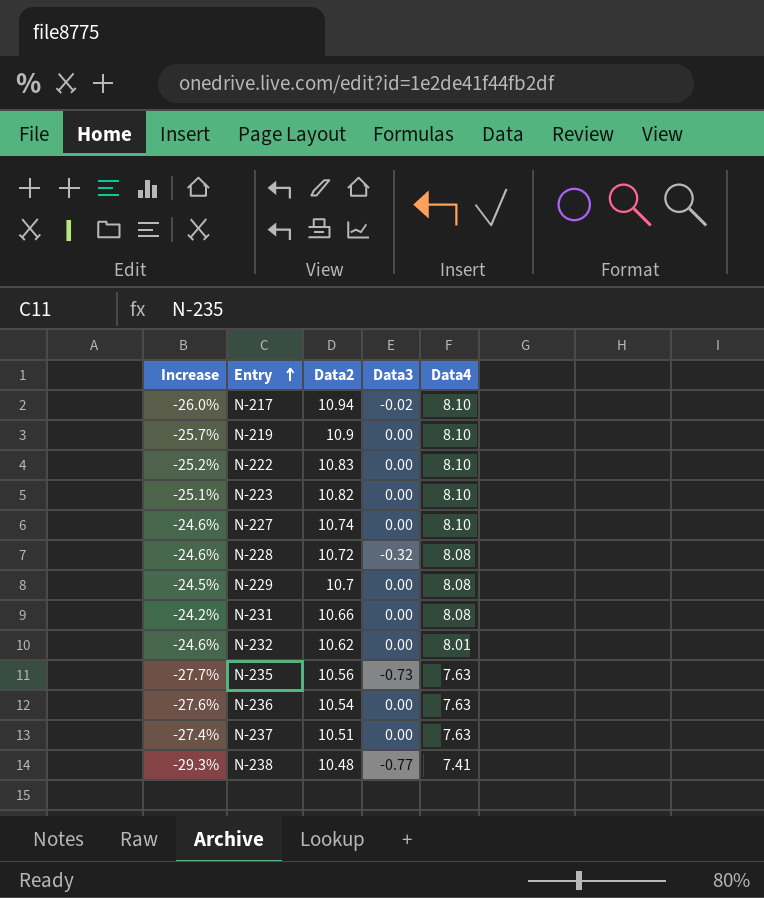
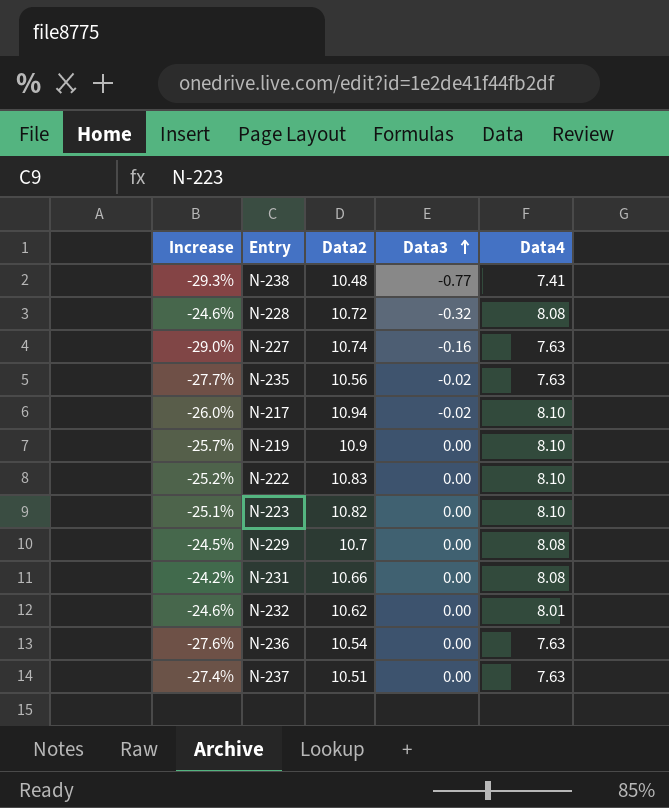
row order: Entry ascending -> Data3 ascending
N-227 | Increase: -24.6% -> -29.0%
N-227 | Data3: 0.00 -> -0.16
N-227 | Data4: 8.10 -> 7.63
N-235 | Data3: -0.73 -> -0.02

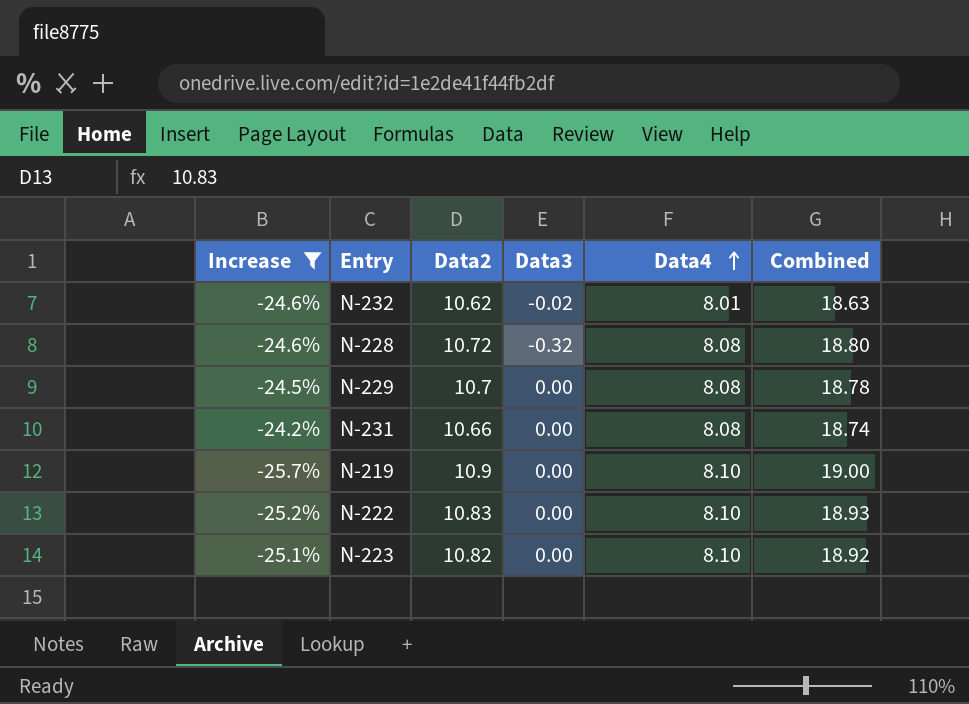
filter: none -> Increase >= -25.7%
row order: Data3 ascending -> Data4 ascending
column Combined | formula: none -> [Data2] + [Data4]
N-232 | Data3: 0.00 -> -0.02

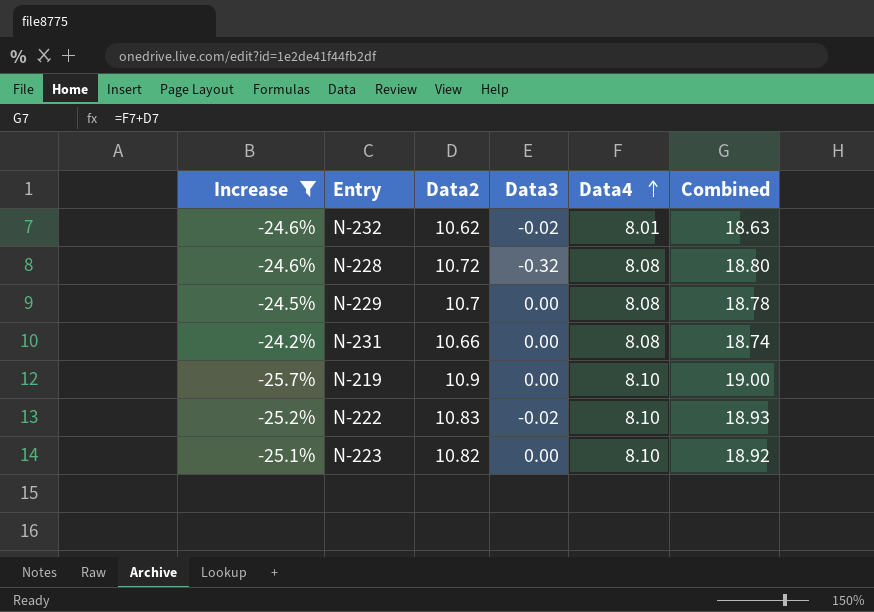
N-222 | Data3: 0.00 -> -0.02

